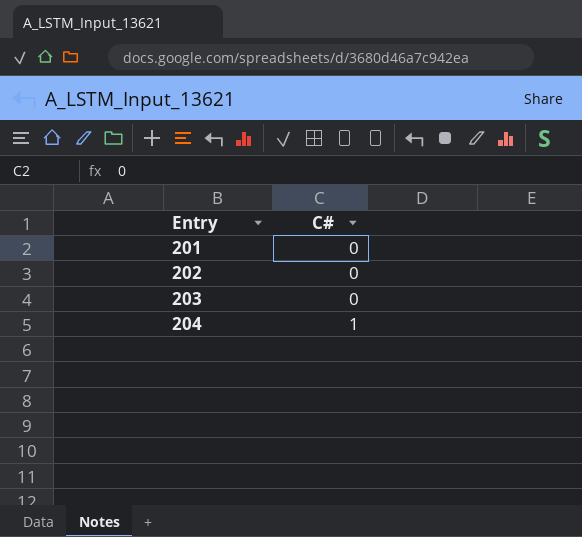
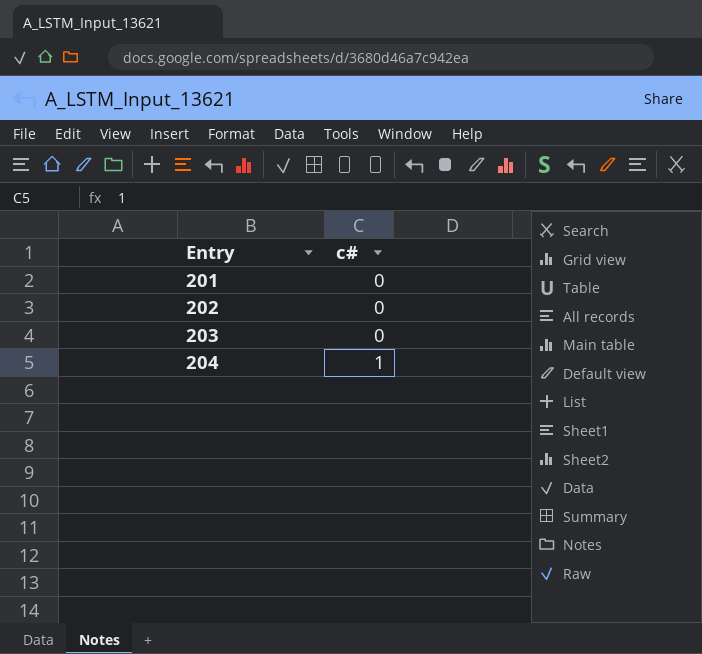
column name: C# -> c#

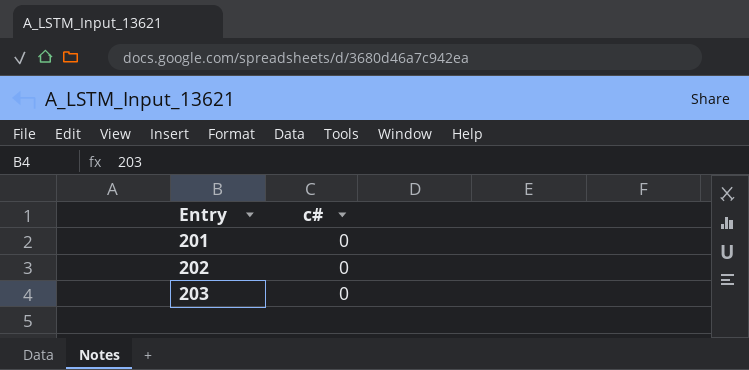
row 204: 1 -> none

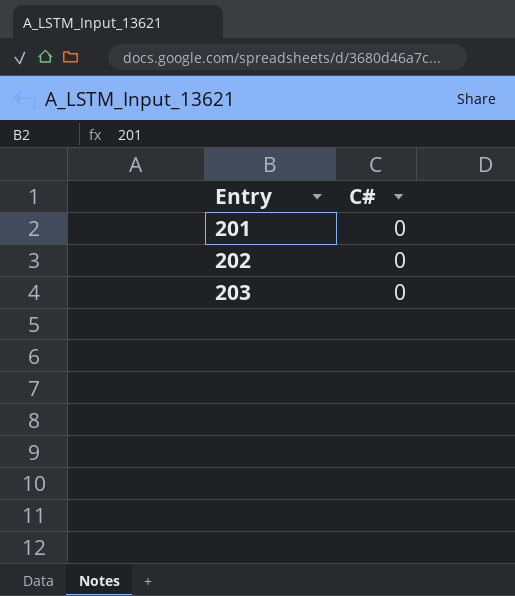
column name: c# -> C#

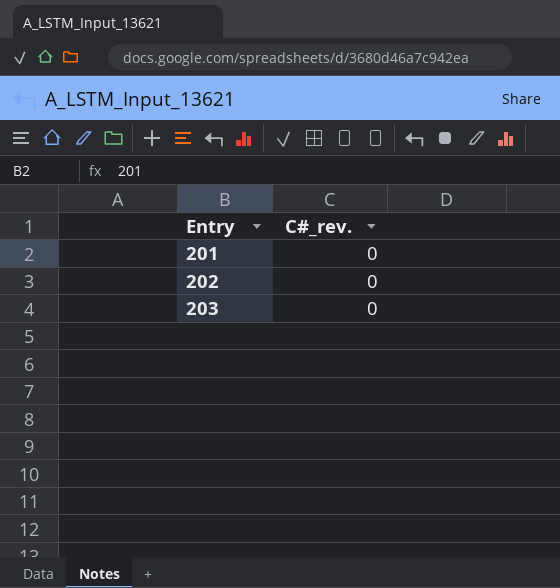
column name: C# -> C#_rev.

